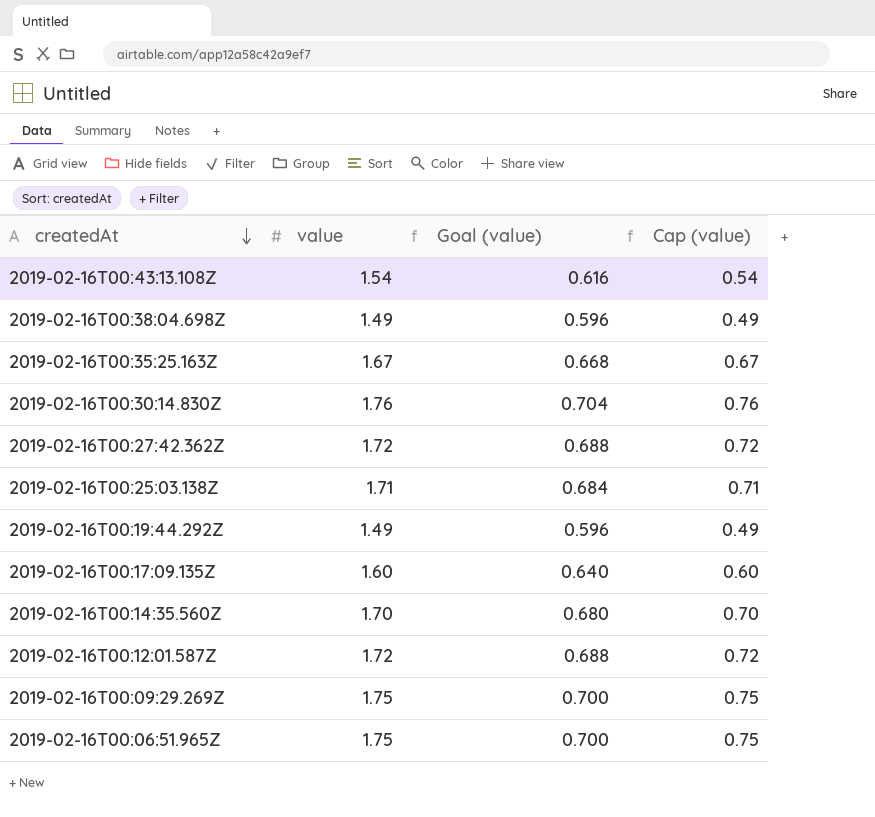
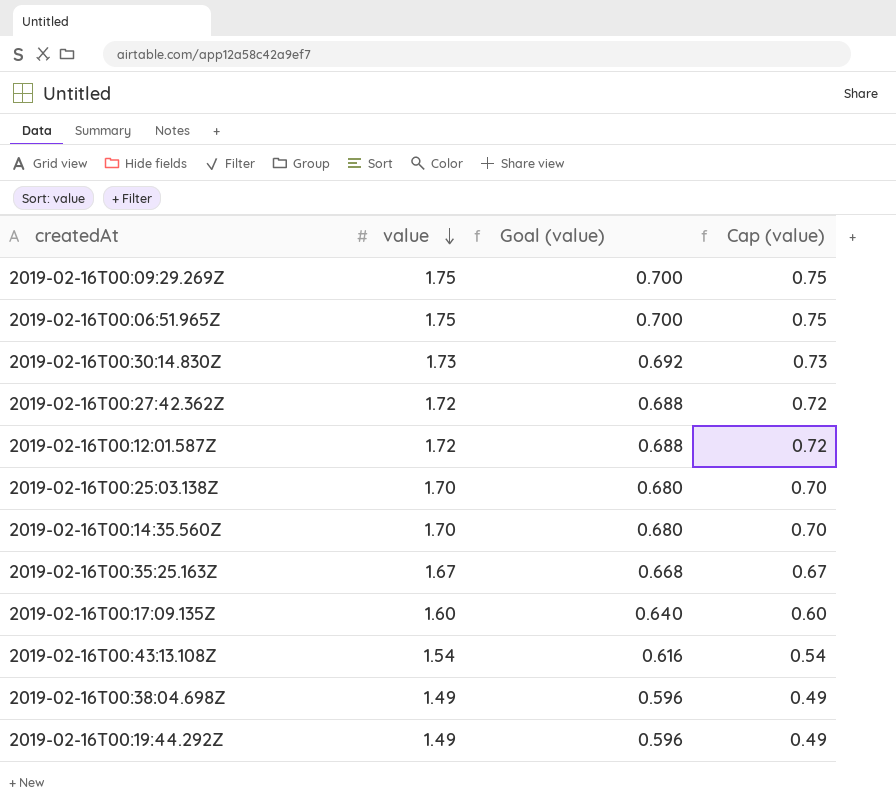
row order: createdAt descending -> value descending
2019-02-16T00:30:14.830Z | value: 1.76 -> 1.73
2019-02-16T00:30:14.830Z | Goal (value): 0.704 -> 0.692
2019-02-16T00:30:14.830Z | Cap (value): 0.76 -> 0.73
2019-02-16T00:25:03.138Z | value: 1.71 -> 1.70
2019-02-16T00:25:03.138Z | Goal (value): 0.684 -> 0.680
2019-02-16T00:25:03.138Z | Cap (value): 0.71 -> 0.70

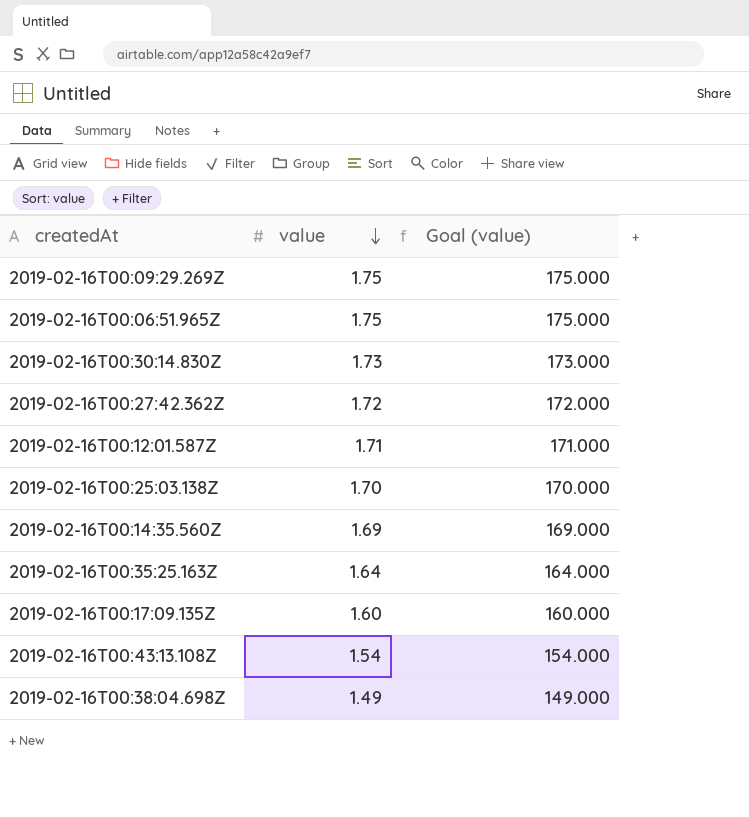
column Cap (value) | formula: [value] - 1 -> none
column Goal (value) | formula: [value] * 0.4 -> [value] * 100
row 2019-02-16T00:19:44.292Z: 1.49 | 0.596 | 0.49 -> none
2019-02-16T00:12:01.587Z | value: 1.72 -> 1.71
2019-02-16T00:14:35.560Z | value: 1.70 -> 1.69
2019-02-16T00:35:25.163Z | value: 1.67 -> 1.64

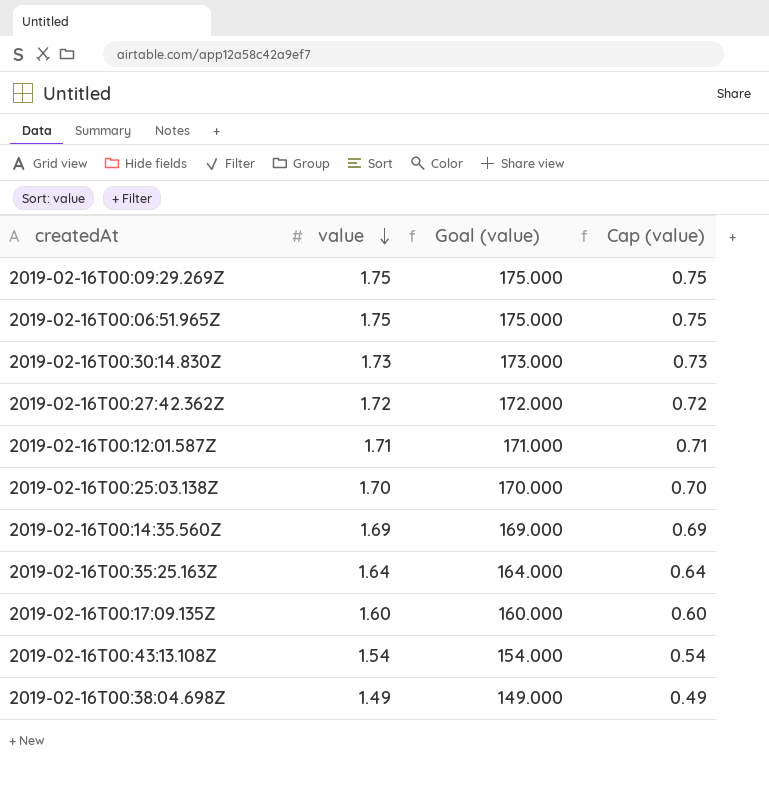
column Cap (value) | formula: none -> [value] - 1

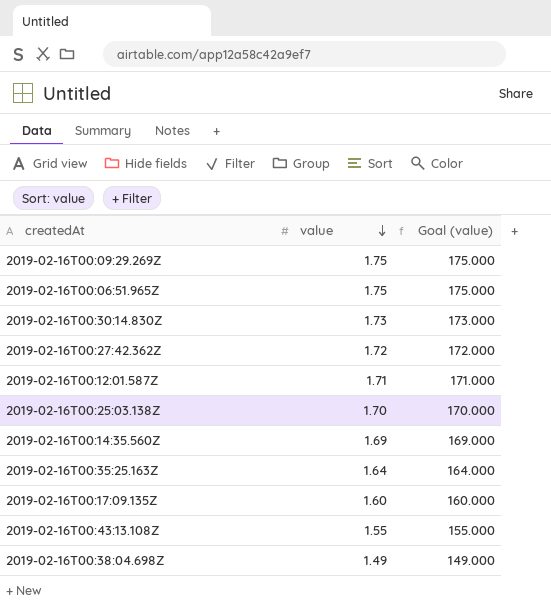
column Cap (value) | formula: [value] - 1 -> none
2019-02-16T00:43:13.108Z | value: 1.54 -> 1.55
2019-02-16T00:43:13.108Z | Goal (value): 154.000 -> 155.000

